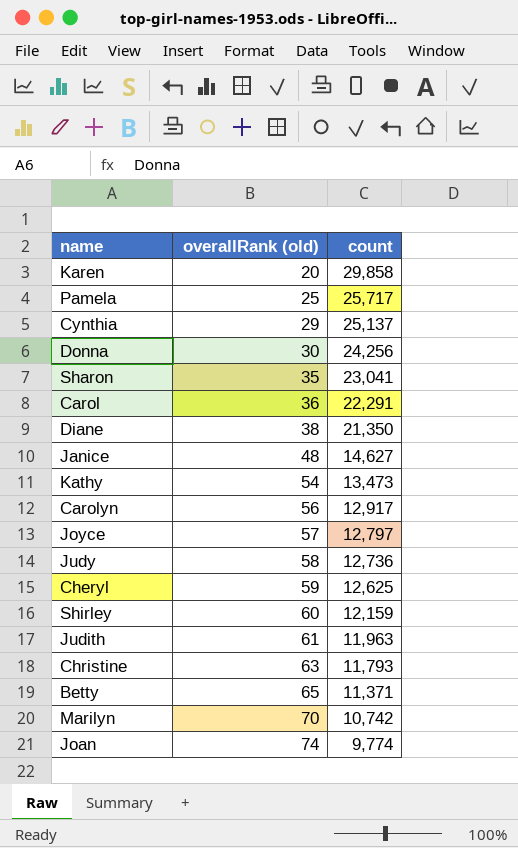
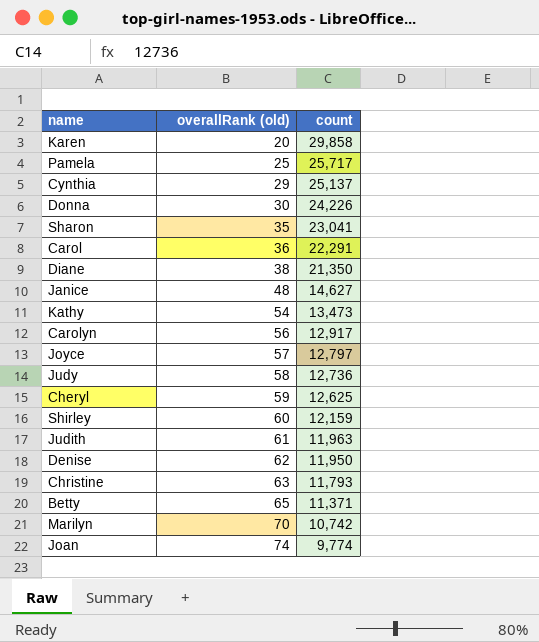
Donna | count: 24,256 -> 24,226
row Denise: none -> 62 | 11,950

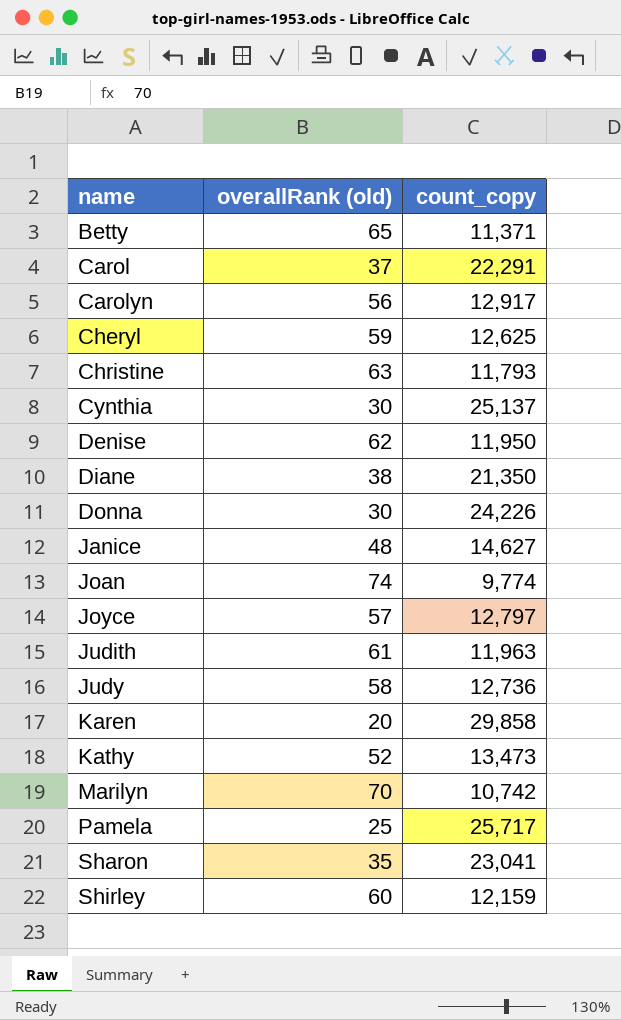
row order: overallRank (old) ascending -> name ascending
column name: count -> count_copy
Carol | overallRank (old): 36 -> 37
Cynthia | overallRank (old): 29 -> 30
Kathy | overallRank (old): 54 -> 52

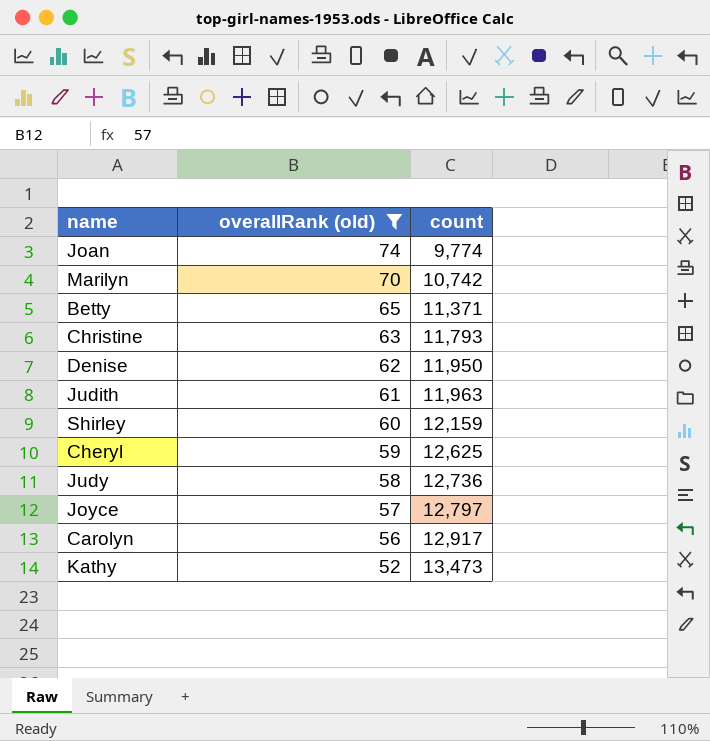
filter: none -> overallRank (old) >= 52
row order: name ascending -> overallRank (old) descending
column name: count_copy -> count

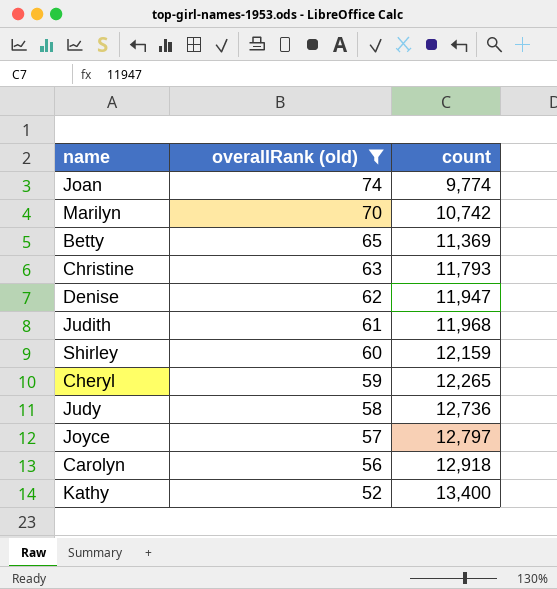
Betty | count: 11,371 -> 11,369
Denise | count: 11,950 -> 11,947
Judith | count: 11,963 -> 11,968
Cheryl | count: 12,625 -> 12,265
Carolyn | count: 12,917 -> 12,918
Kathy | count: 13,473 -> 13,400

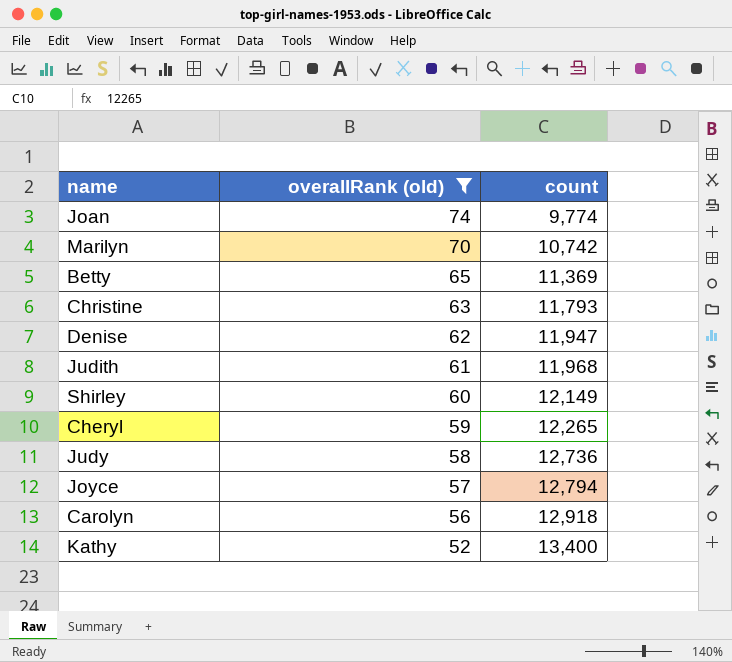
Shirley | count: 12,159 -> 12,149
Joyce | count: 12,797 -> 12,794

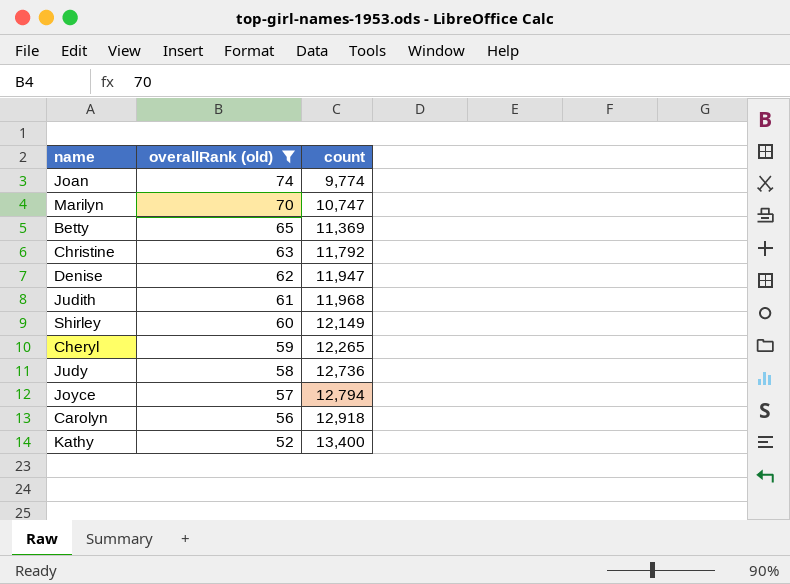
Marilyn | count: 10,742 -> 10,747
Christine | count: 11,793 -> 11,792

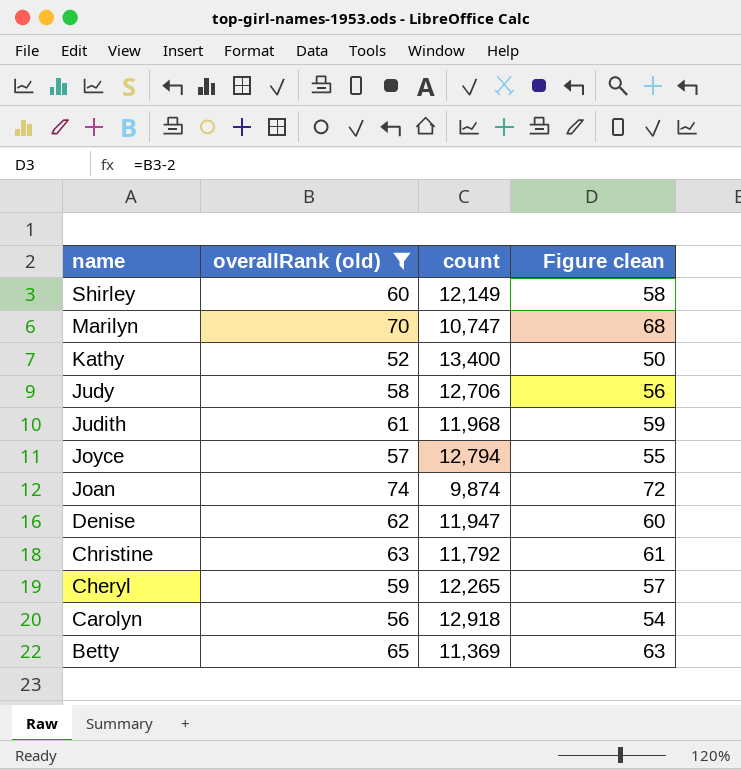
row order: overallRank (old) descending -> name descending
column Figure clean | formula: none -> [overallRank (old)] - 2
Judy | count: 12,736 -> 12,706
Joan | count: 9,774 -> 9,874

